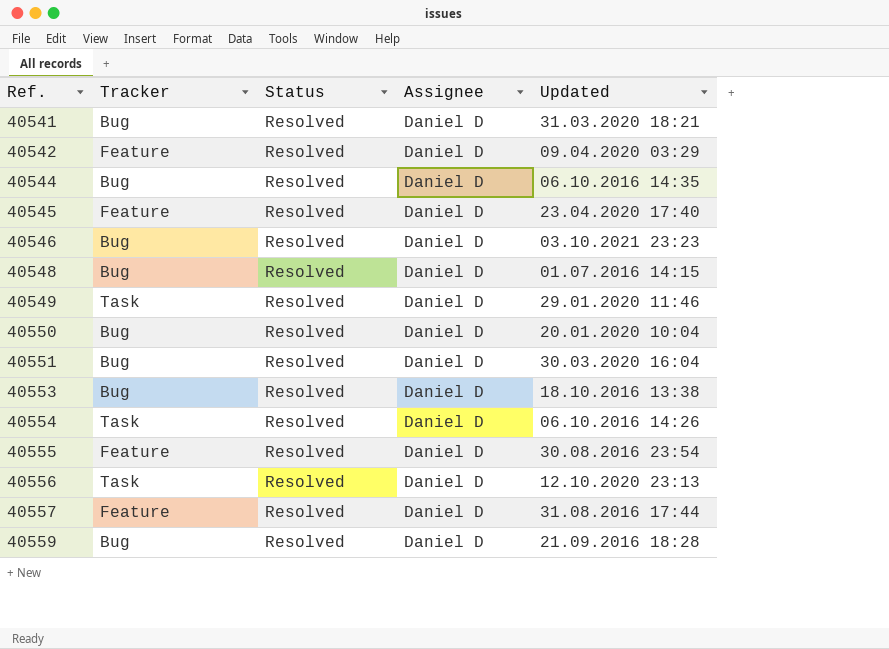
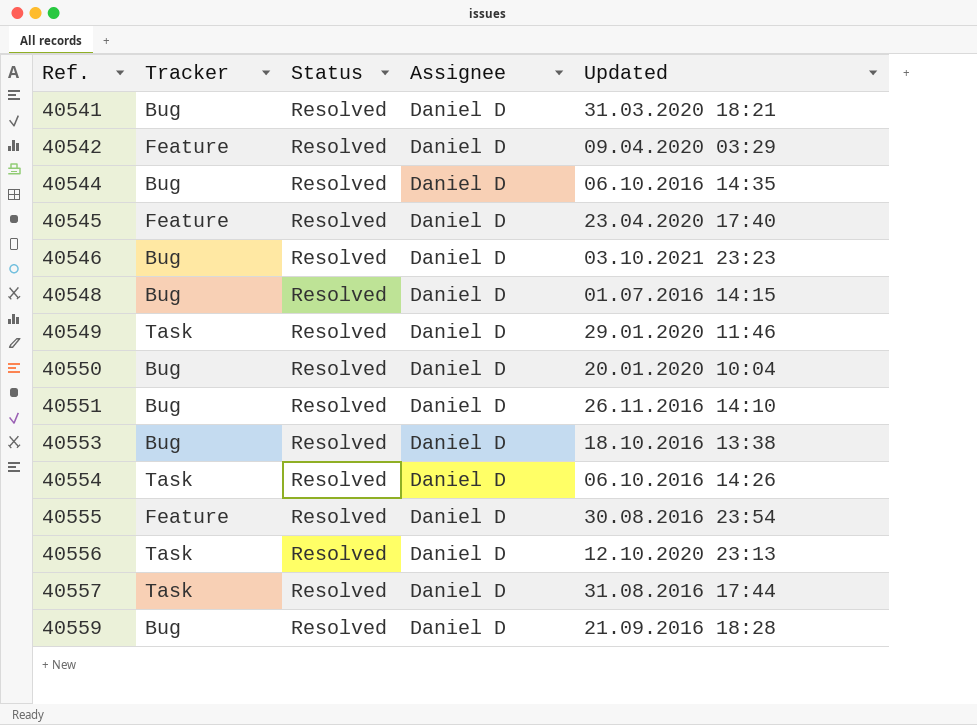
40551 | Updated: 30.03.2020 16:04 -> 26.11.2016 14:10
40557 | Tracker: Feature -> Task

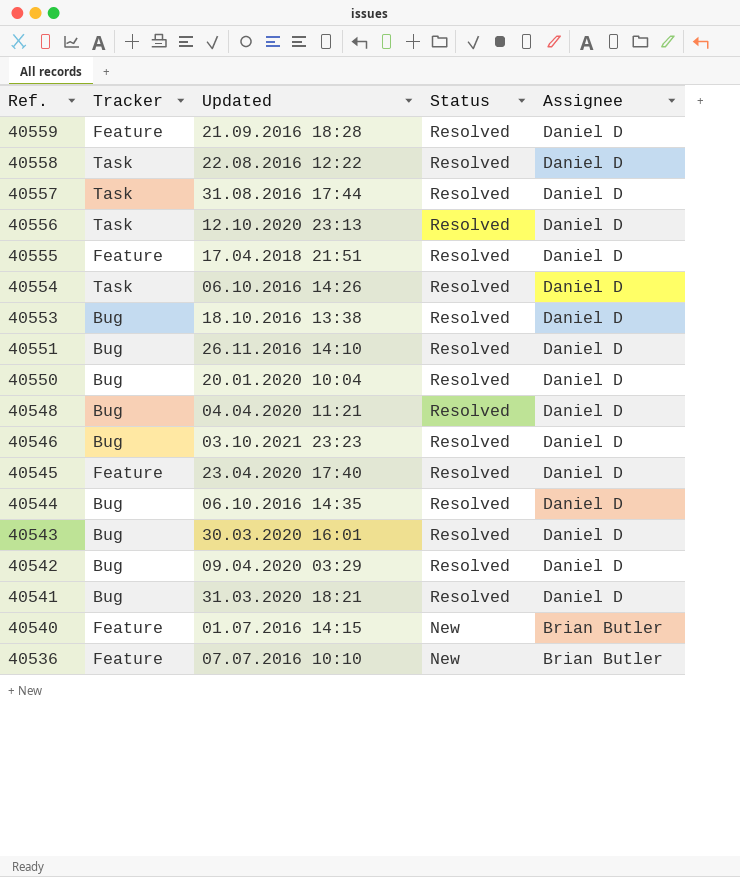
row order: Ref. ascending -> Ref. descending
column Updated | position: 5 -> 3
row 40549: Task | Resolved | Daniel D | 29.01.2020 11:46 -> none
40559 | Tracker: Bug -> Feature
row 40558: none -> Task | 22.08.2016 12:22 | Resolved | Daniel D
40555 | Updated: 30.08.2016 23:54 -> 17.04.2018 21:51
40548 | Updated: 01.07.2016 14:15 -> 04.04.2020 11:21
row 40543: none -> Bug | 30.03.2020 16:01 | Resolved | Daniel D
40542 | Tracker: Feature -> Bug
row 40540: none -> Feature | 01.07.2016 14:15 | New | Brian Butler
row 40536: none -> Feature | 07.07.2016 10:10 | New | Brian Butler

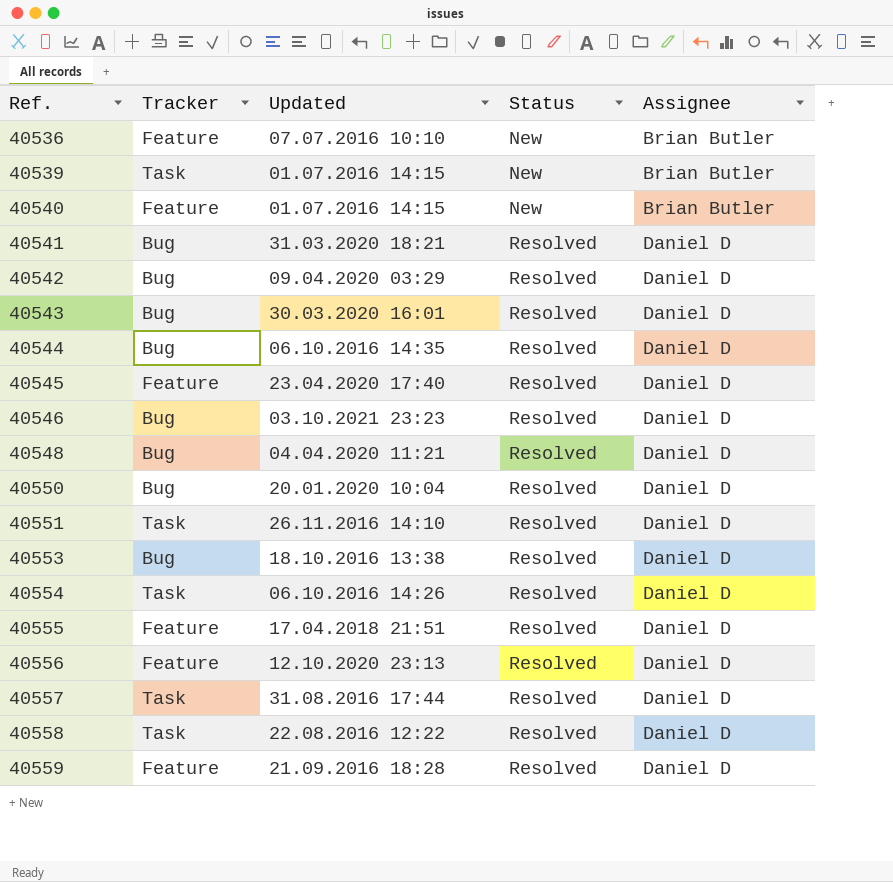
row order: Ref. descending -> Ref. ascending
row 40539: none -> Task | 01.07.2016 14:15 | New | Brian Butler
40551 | Tracker: Bug -> Task
40556 | Tracker: Task -> Feature

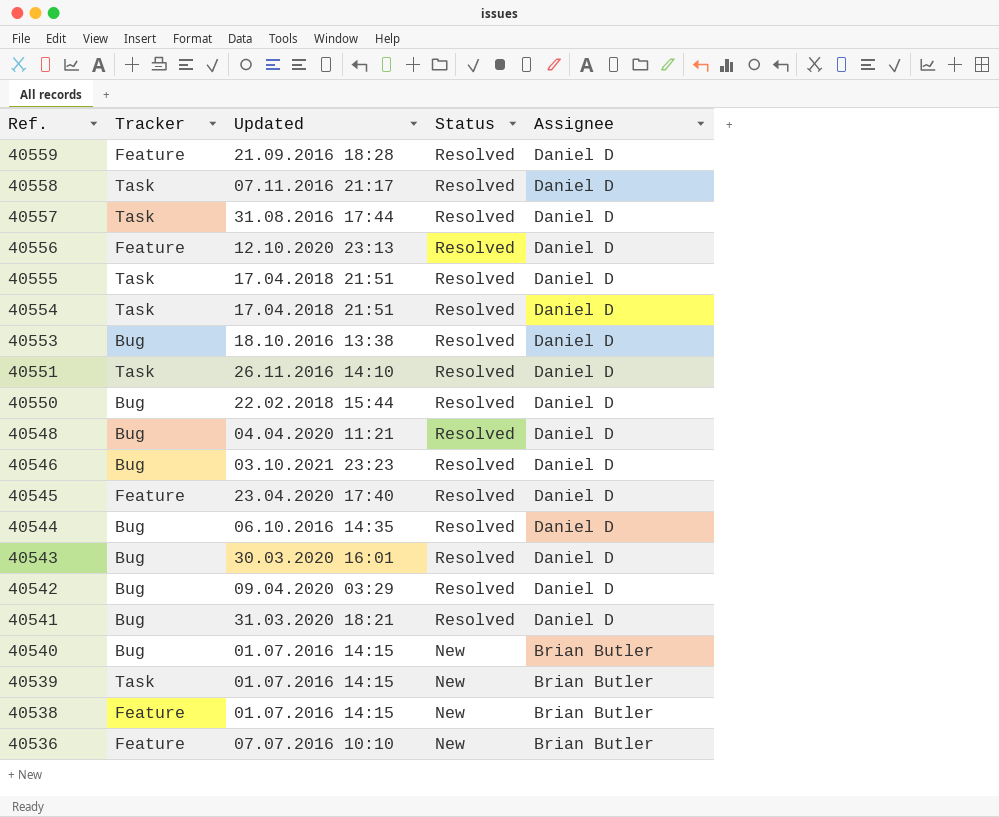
row order: Ref. ascending -> Ref. descending
40558 | Updated: 22.08.2016 12:22 -> 07.11.2016 21:17
40555 | Tracker: Feature -> Task
40554 | Updated: 06.10.2016 14:26 -> 17.04.2018 21:51
40550 | Updated: 20.01.2020 10:04 -> 22.02.2018 15:44
40540 | Tracker: Feature -> Bug
row 40538: none -> Feature | 01.07.2016 14:15 | New | Brian Butler

